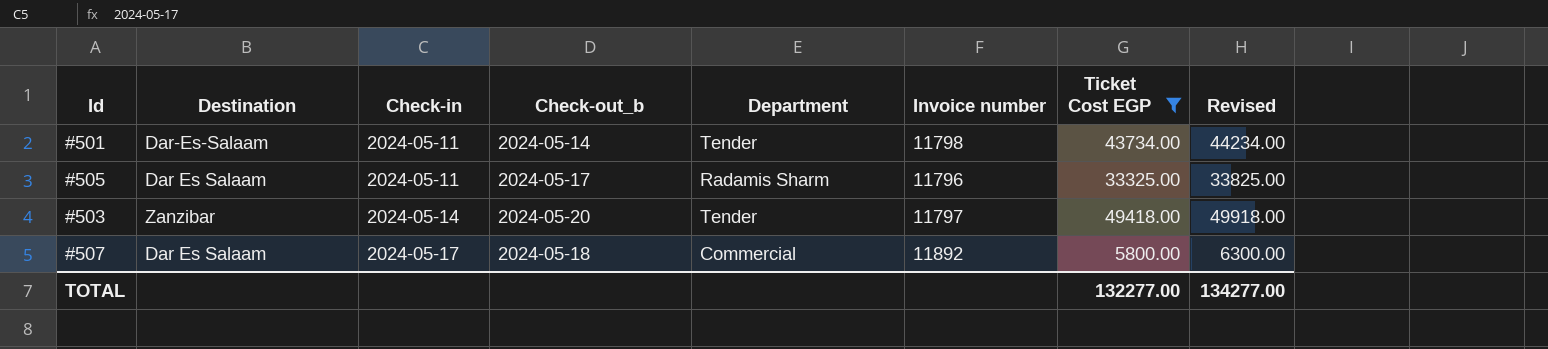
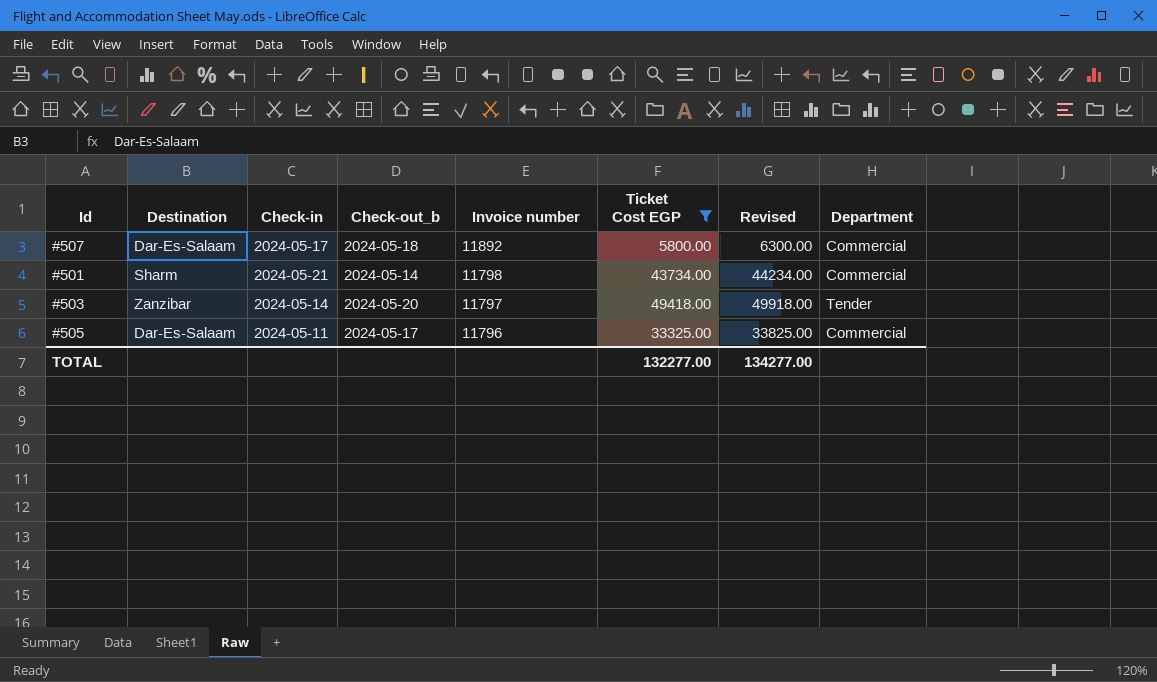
row order: Check-in ascending -> Invoice number descending
column Department | position: 5 -> 8
#507 | Destination: Dar Es Salaam -> Dar-Es-Salaam
#501 | Destination: Dar-Es-Salaam -> Sharm
#501 | Check-in: 2024-05-11 -> 2024-05-21
#501 | Department: Tender -> Commercial
#505 | Destination: Dar Es Salaam -> Dar-Es-Salaam
#505 | Department: Radamis Sharm -> Commercial

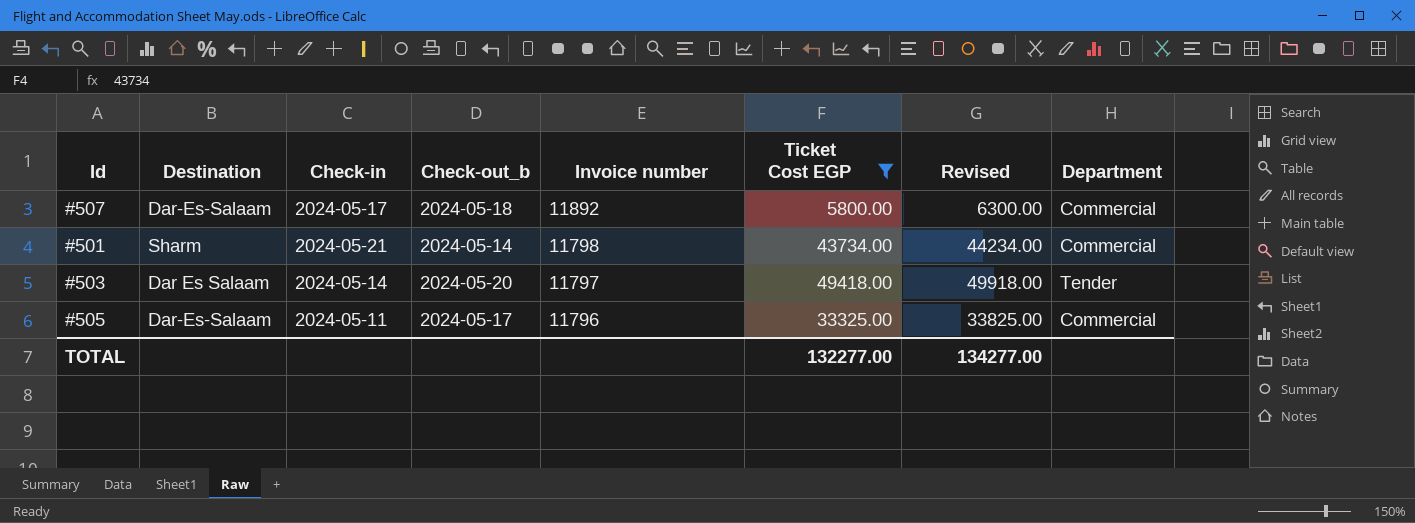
#503 | Destination: Zanzibar -> Dar Es Salaam

